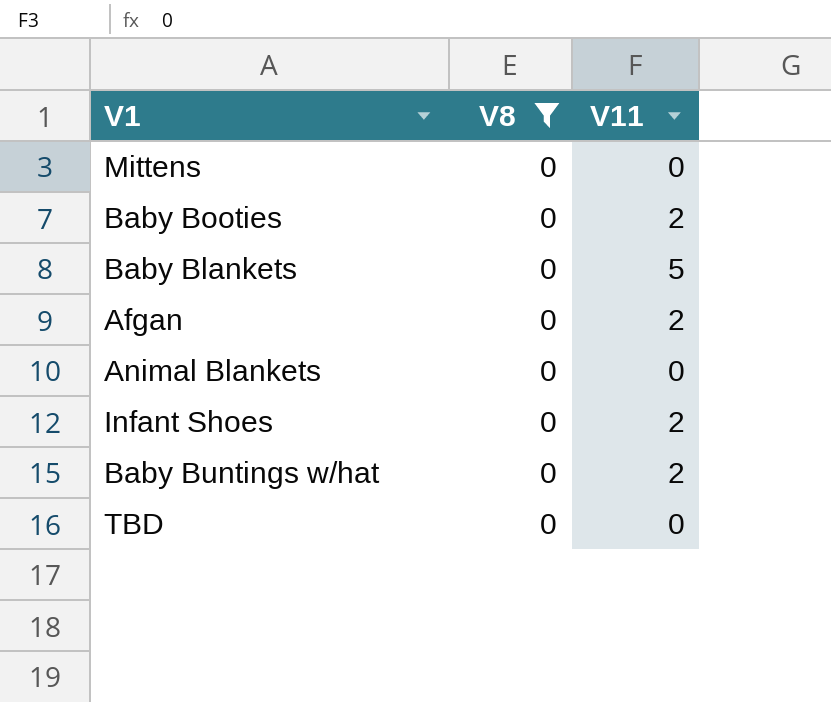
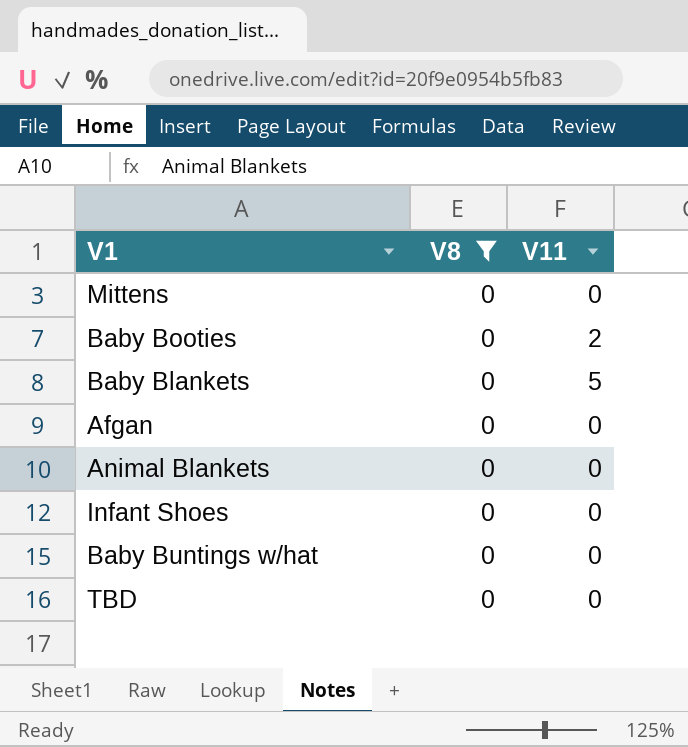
Afgan | V11: 2 -> 0
Infant Shoes | V11: 2 -> 0
Baby Buntings w/hat | V11: 2 -> 0

